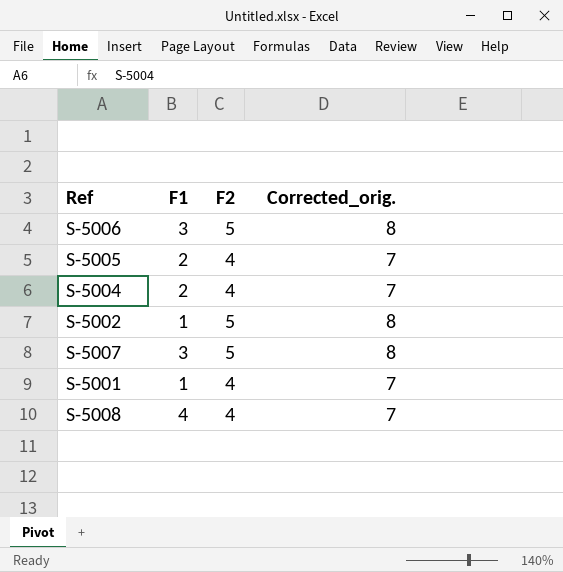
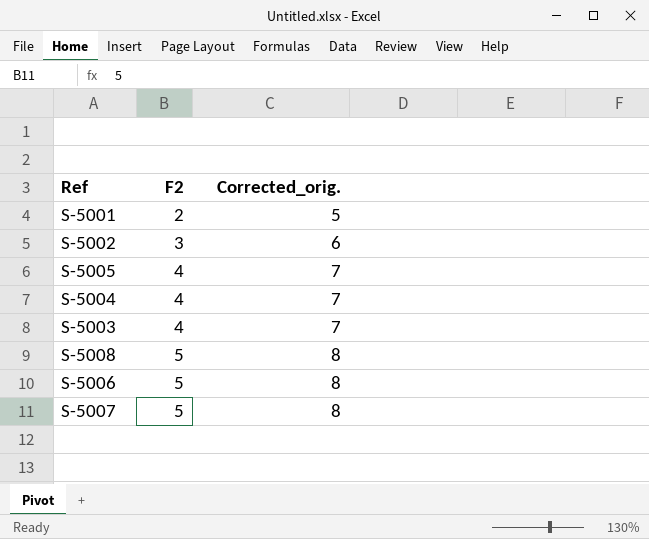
row order: none -> F2 ascending
column F1 | position: 2 -> none
S-5001 | F2: 4 -> 2
S-5001 | Corrected_orig.: 7 -> 5
S-5002 | F2: 5 -> 3
S-5002 | Corrected_orig.: 8 -> 6
row S-5003: none -> 4 | 7
S-5008 | F2: 4 -> 5
S-5008 | Corrected_orig.: 7 -> 8

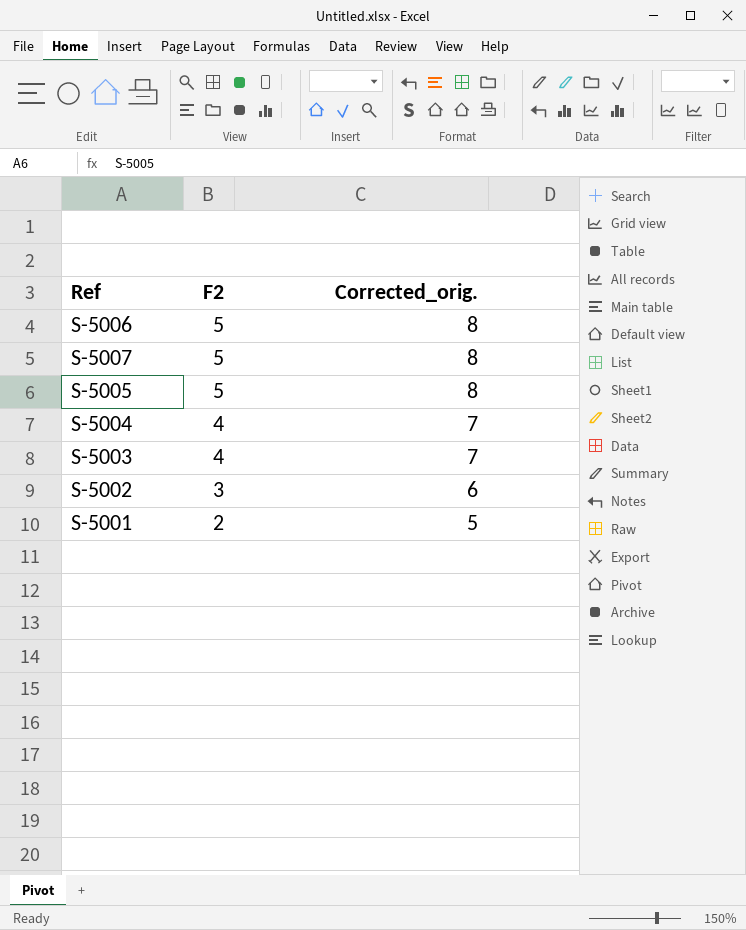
row order: F2 ascending -> F2 descending
row S-5008: 5 | 8 -> none
S-5005 | F2: 4 -> 5
S-5005 | Corrected_orig.: 7 -> 8

